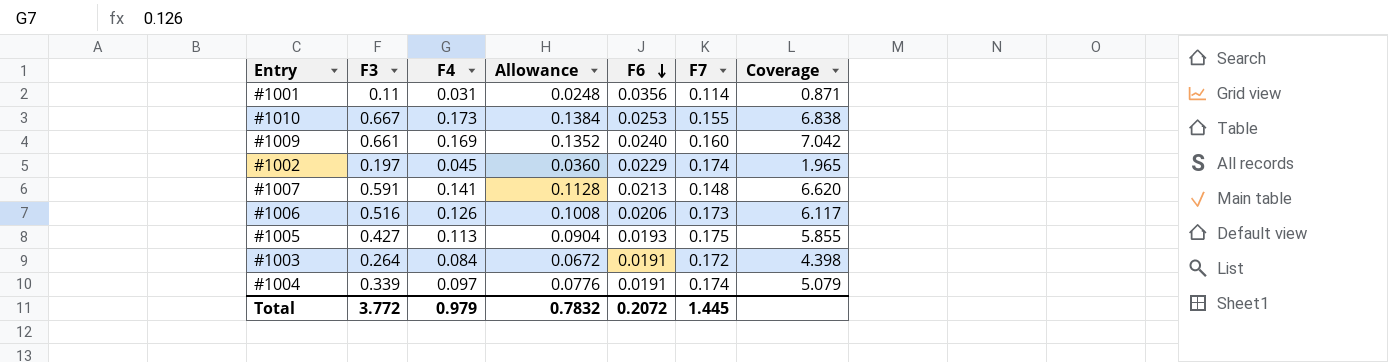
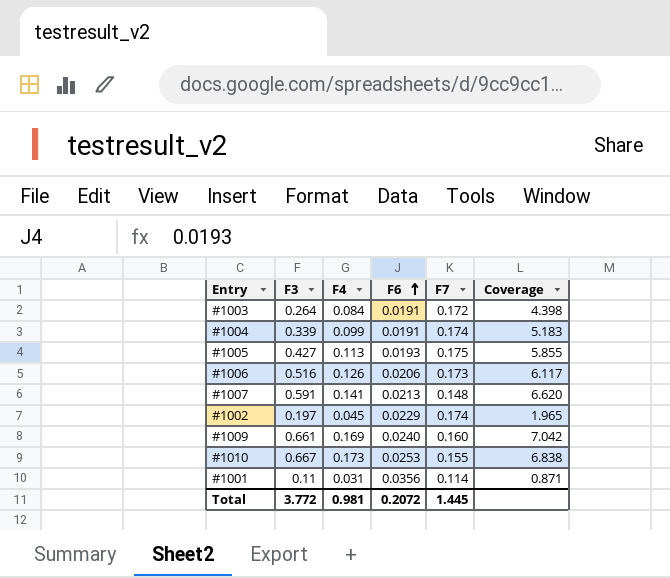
row order: F6 descending -> F6 ascending
column Allowance | formula: [F4] * 0.8 -> none
#1004 | F4: 0.097 -> 0.099
#1004 | Coverage: 5.079 -> 5.183
Total | F4: 0.979 -> 0.981

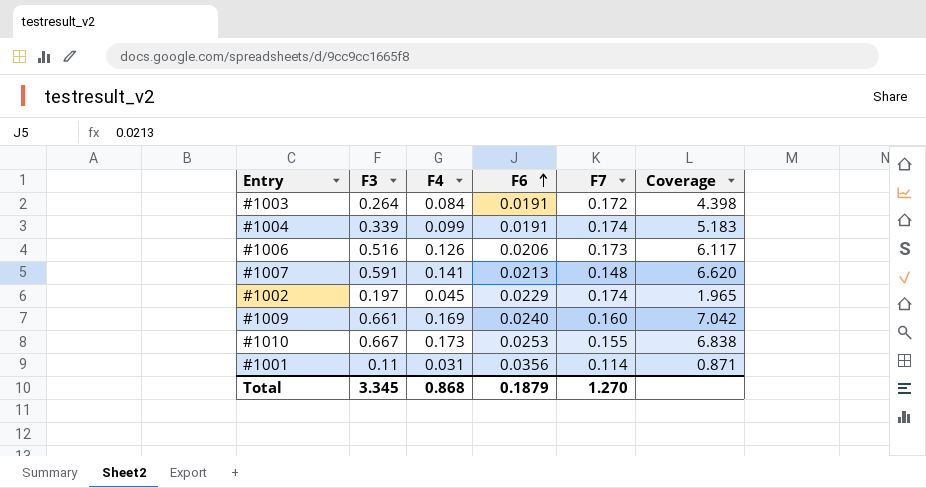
row #1005: 0.427 | 0.113 | 0.0193 | 0.175 | 5.855 -> none
Total | F3: 3.772 -> 3.345
Total | F4: 0.981 -> 0.868
Total | F6: 0.2072 -> 0.1879
Total | F7: 1.445 -> 1.270

